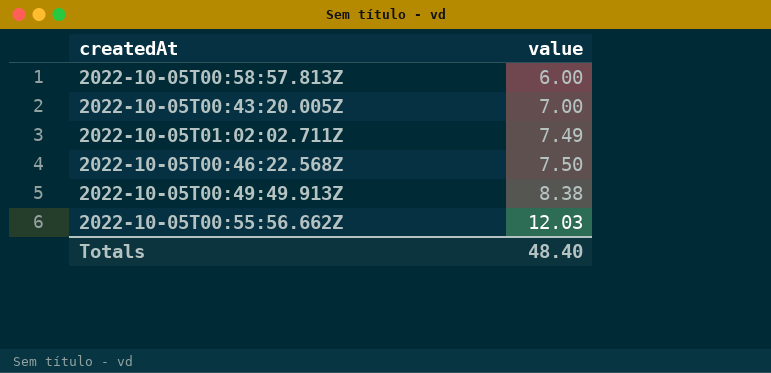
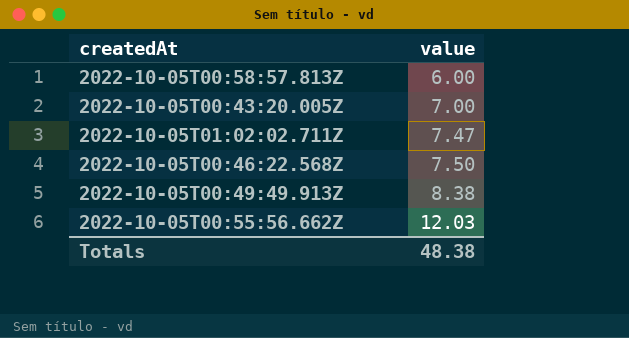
2022-10-05T01:02:02.711Z | value: 7.49 -> 7.47
Totals | value: 48.40 -> 48.38

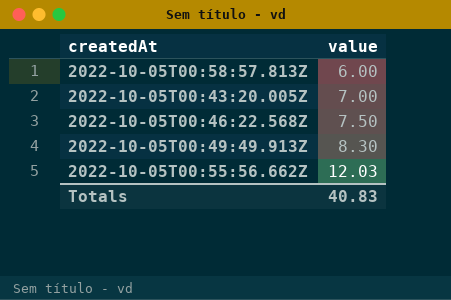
row 2022-10-05T01:02:02.711Z: 7.47 -> none
2022-10-05T00:49:49.913Z | value: 8.38 -> 8.30
Totals | value: 48.38 -> 40.83

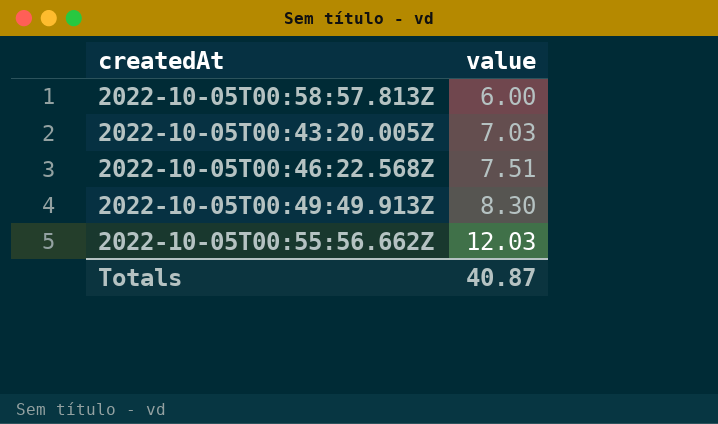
2022-10-05T00:43:20.005Z | value: 7.00 -> 7.03
2022-10-05T00:46:22.568Z | value: 7.50 -> 7.51
Totals | value: 40.83 -> 40.87

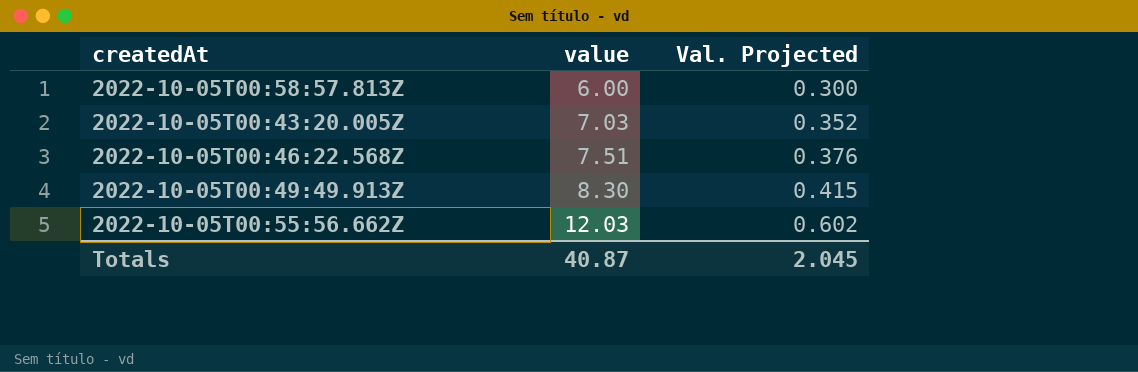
column Val. Projected | formula: none -> [value] * 0.05

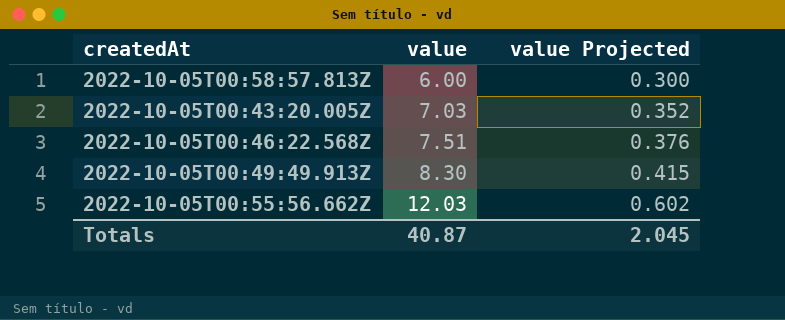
column name: Val. Projected -> value Projected

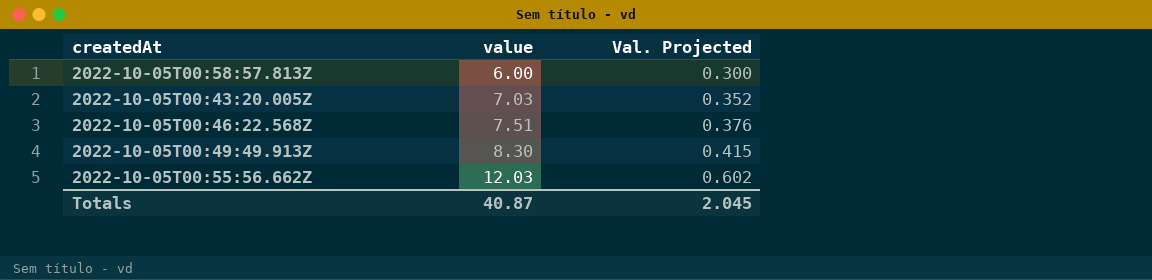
column name: value Projected -> Val. Projected

